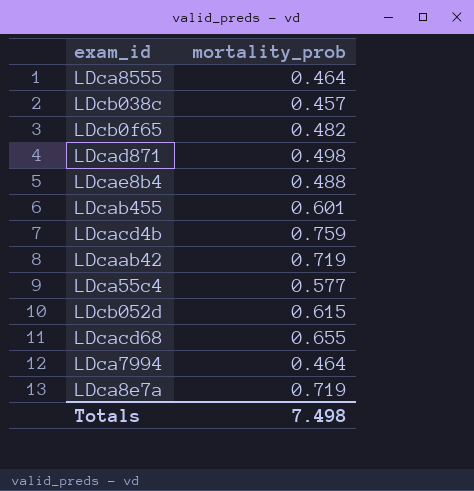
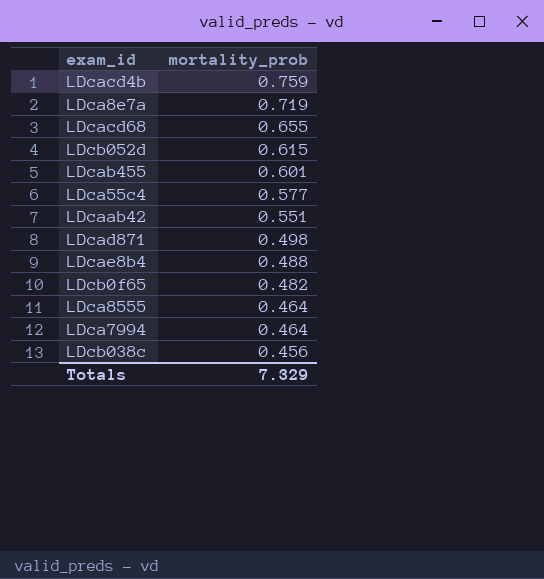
row order: none -> mortality_prob descending
LDcaab42 | mortality_prob: 0.719 -> 0.551
LDcb038c | mortality_prob: 0.457 -> 0.456
Totals | mortality_prob: 7.498 -> 7.329

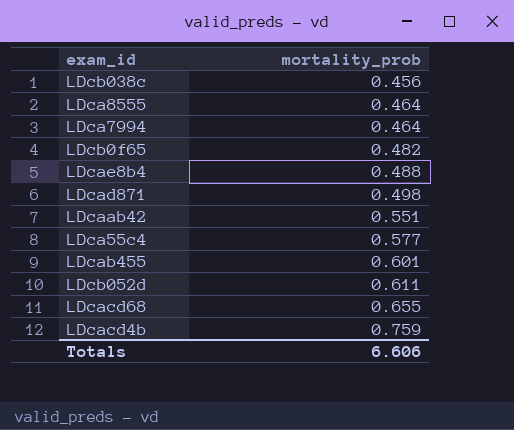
row order: mortality_prob descending -> mortality_prob ascending
row LDca8e7a: 0.719 -> none
LDcb052d | mortality_prob: 0.615 -> 0.611
Totals | mortality_prob: 7.329 -> 6.606

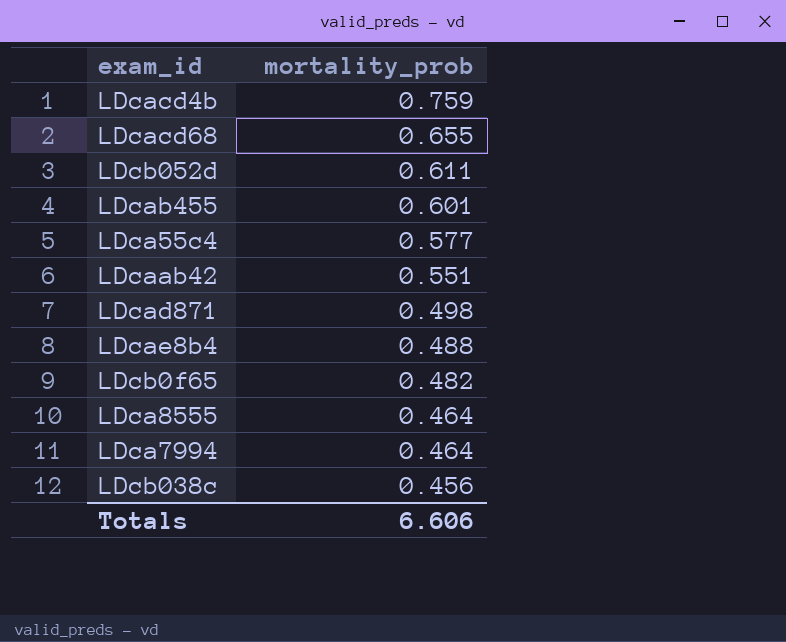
row order: mortality_prob ascending -> mortality_prob descending

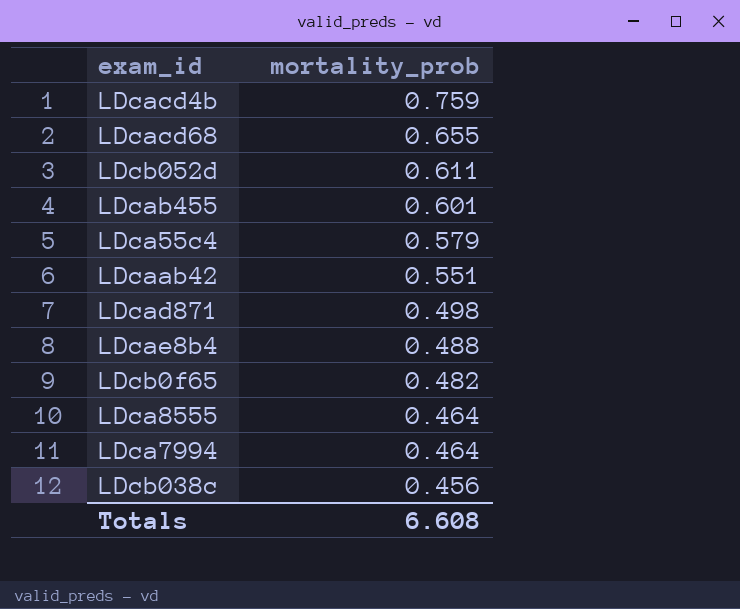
LDca55c4 | mortality_prob: 0.577 -> 0.579
Totals | mortality_prob: 6.606 -> 6.608

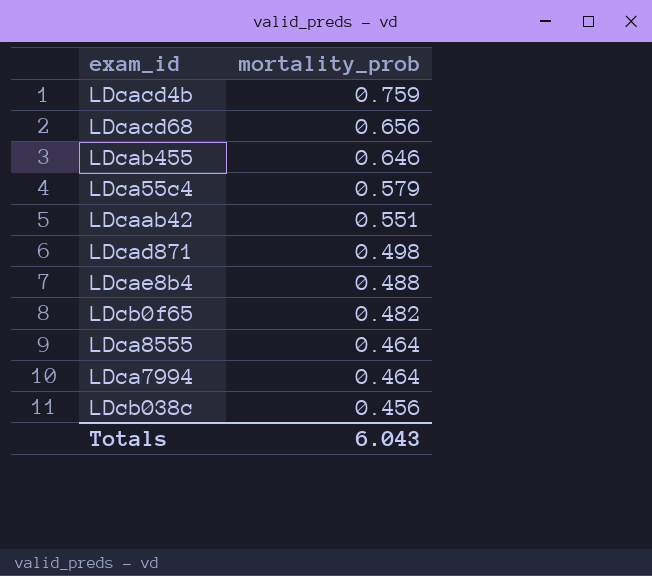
row LDcb052d: 0.611 -> none
LDcacd68 | mortality_prob: 0.655 -> 0.656
LDcab455 | mortality_prob: 0.601 -> 0.646
Totals | mortality_prob: 6.608 -> 6.043

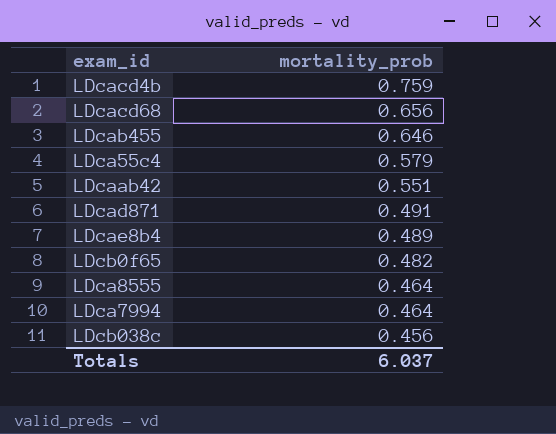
LDcad871 | mortality_prob: 0.498 -> 0.491
LDcae8b4 | mortality_prob: 0.488 -> 0.489
Totals | mortality_prob: 6.043 -> 6.037

